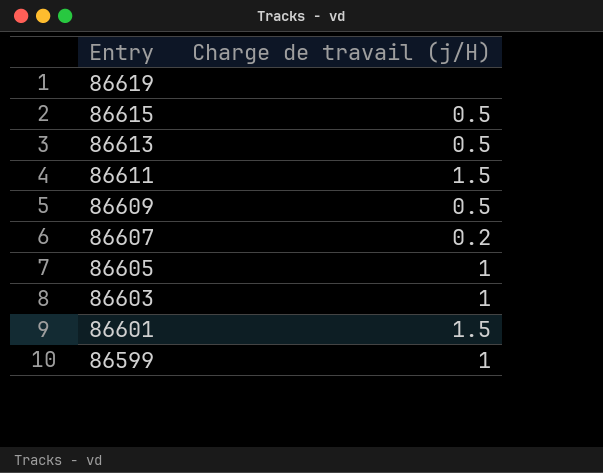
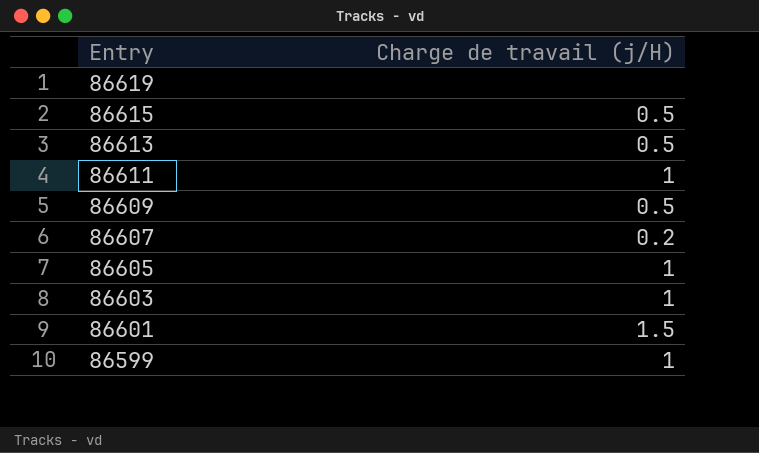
86611 | Charge de travail (j/H): 1.5 -> 1

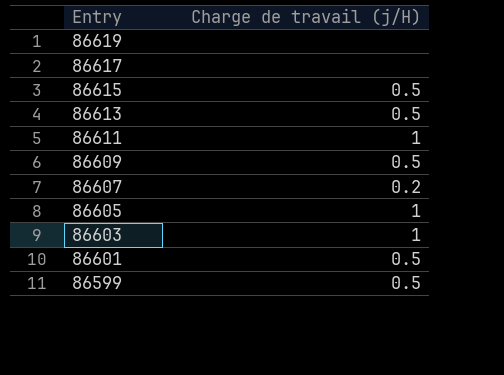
row 86617: none -> none
86601 | Charge de travail (j/H): 1.5 -> 0.5
86599 | Charge de travail (j/H): 1 -> 0.5

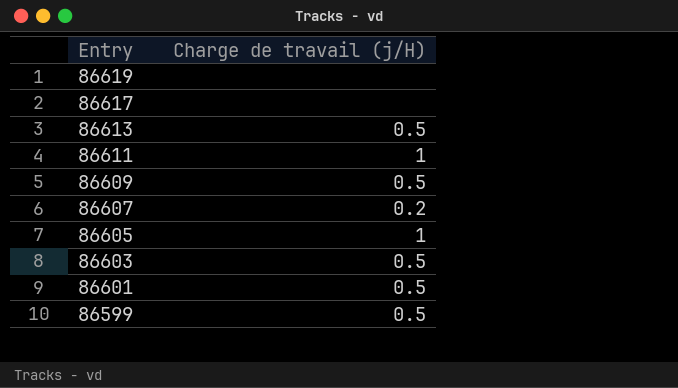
row 86615: 0.5 -> none
86603 | Charge de travail (j/H): 1 -> 0.5

